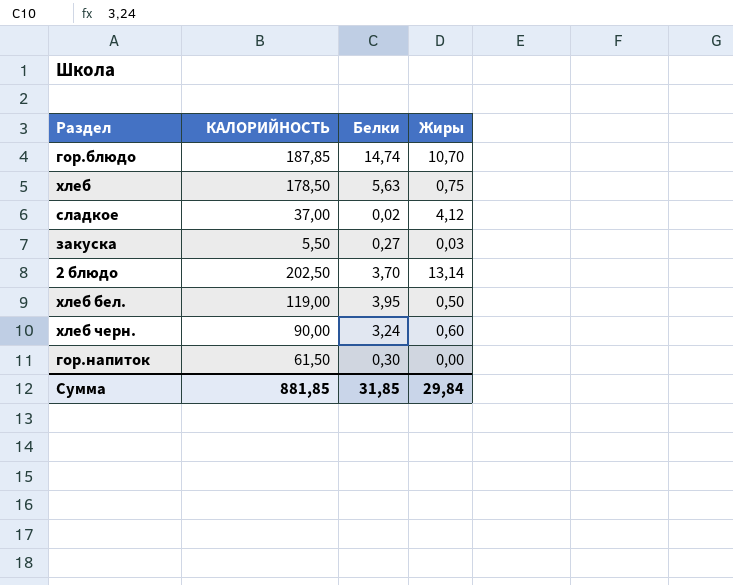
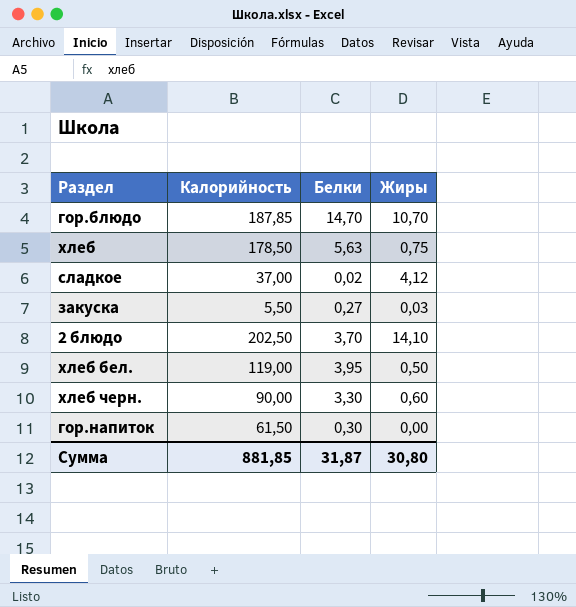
column name: КАЛОРИЙНОСТЬ -> Калорийность
гор.блюдо | Белки: 14,74 -> 14,70
2 блюдо | Жиры: 13,14 -> 14,10
хлеб черн. | Белки: 3,24 -> 3,30
Сумма | Белки: 31,85 -> 31,87
Сумма | Жиры: 29,84 -> 30,80

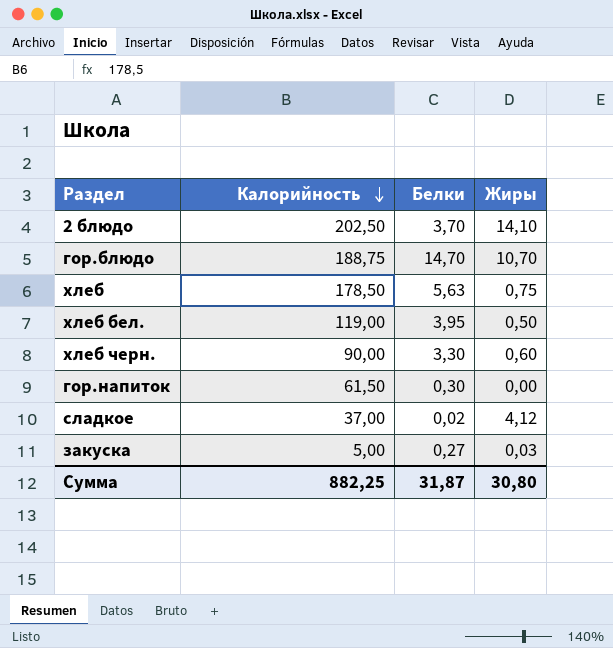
row order: none -> Калорийность descending
гор.блюдо | Калорийность: 187,85 -> 188,75
закуска | Калорийность: 5,50 -> 5,00
Сумма | Калорийность: 881,85 -> 882,25

